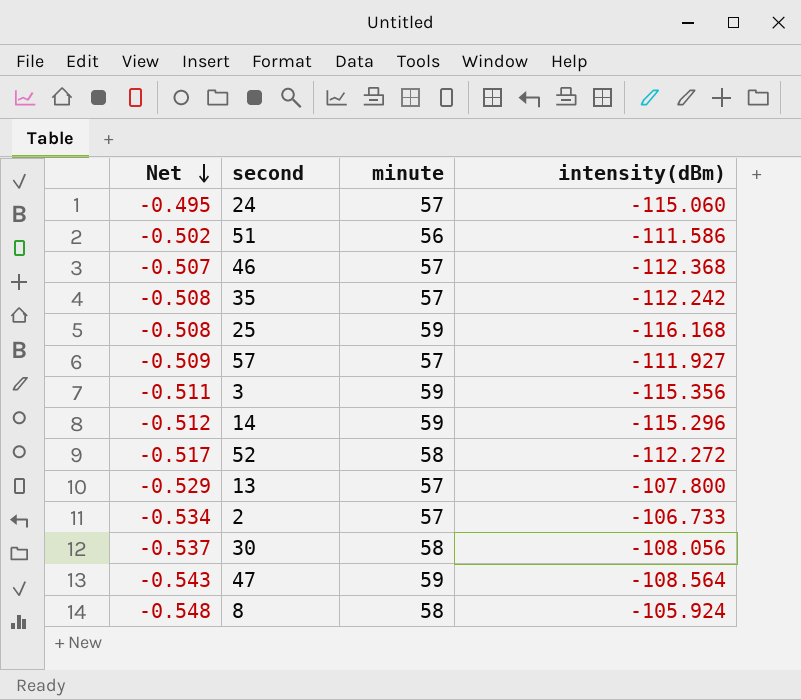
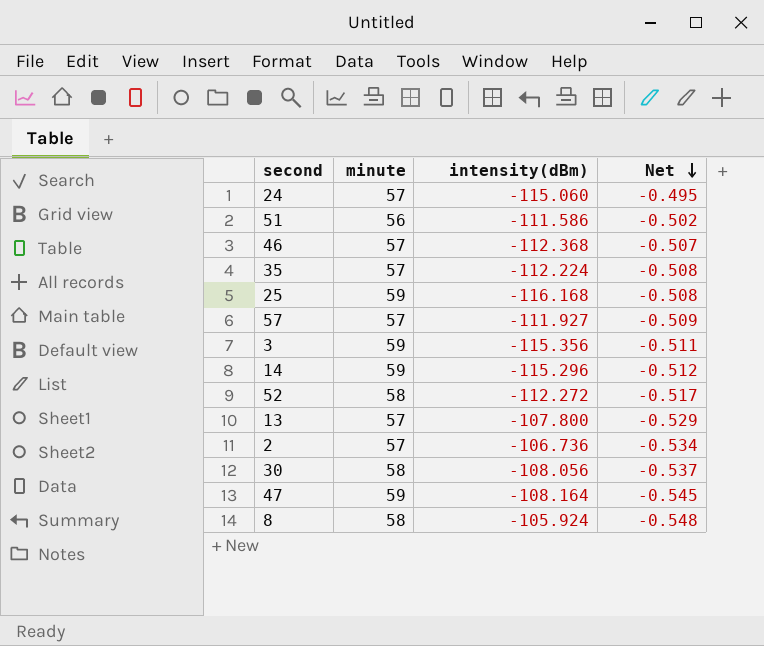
column Net | position: 1 -> 4
35 | intensity(dBm): -112.242 -> -112.224
2 | intensity(dBm): -106.733 -> -106.736
47 | intensity(dBm): -108.564 -> -108.164
47 | Net: -0.543 -> -0.545

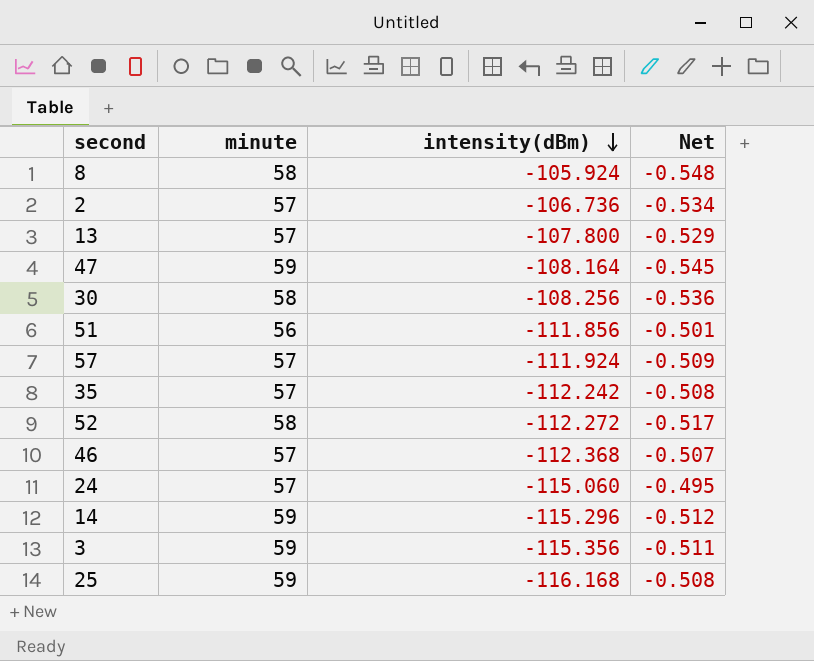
row order: Net descending -> intensity(dBm) descending
30 | intensity(dBm): -108.056 -> -108.256
30 | Net: -0.537 -> -0.536
51 | intensity(dBm): -111.586 -> -111.856
51 | Net: -0.502 -> -0.501
57 | intensity(dBm): -111.927 -> -111.924
35 | intensity(dBm): -112.224 -> -112.242

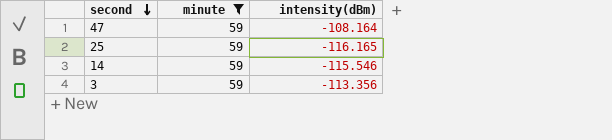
filter: none -> minute = 59
row order: intensity(dBm) descending -> second descending
column Net | formula: [minute] / [intensity(dBm)] -> none
25 | intensity(dBm): -116.168 -> -116.165
14 | intensity(dBm): -115.296 -> -115.546
3 | intensity(dBm): -115.356 -> -113.356

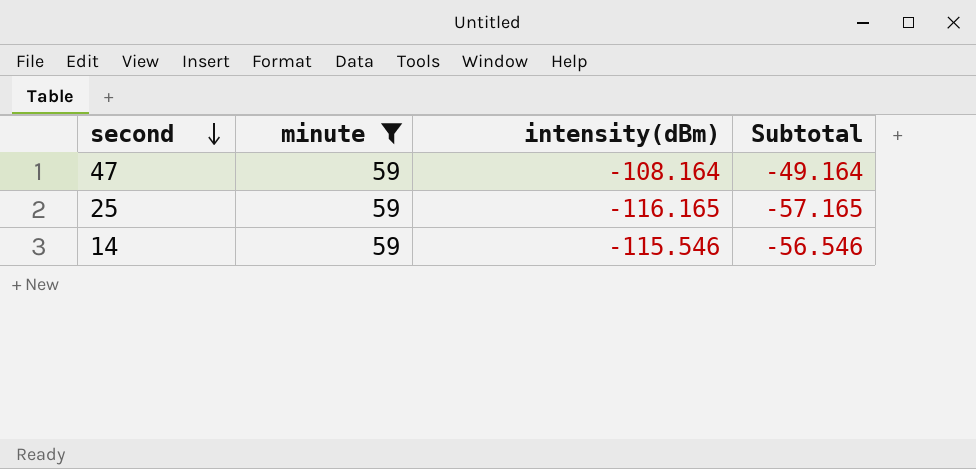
column Subtotal | formula: none -> [minute] + [intensity(dBm)]
row 3: 59 | -113.356 -> none

